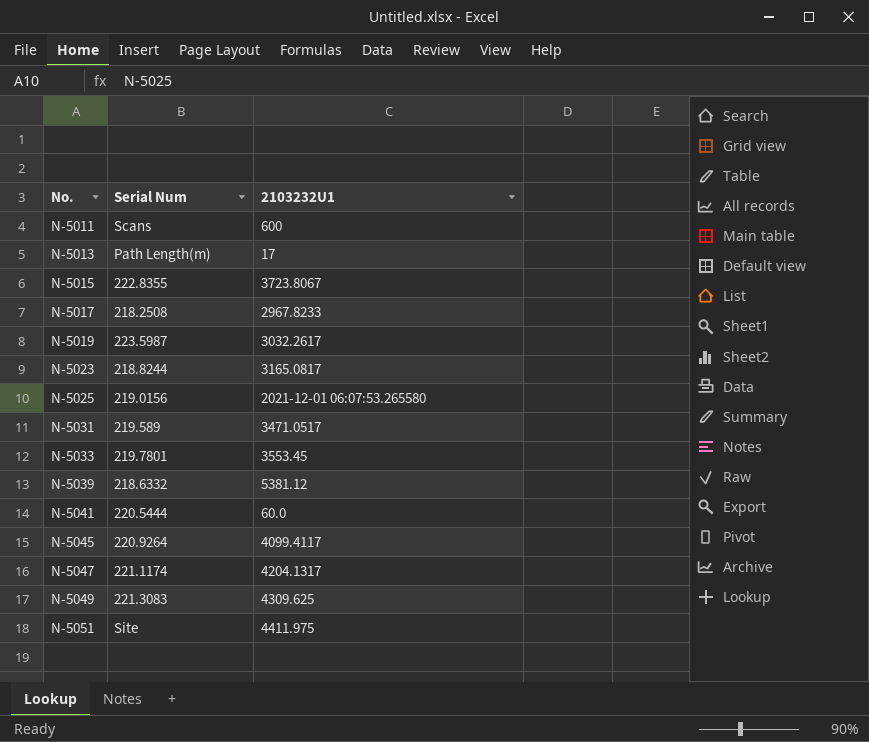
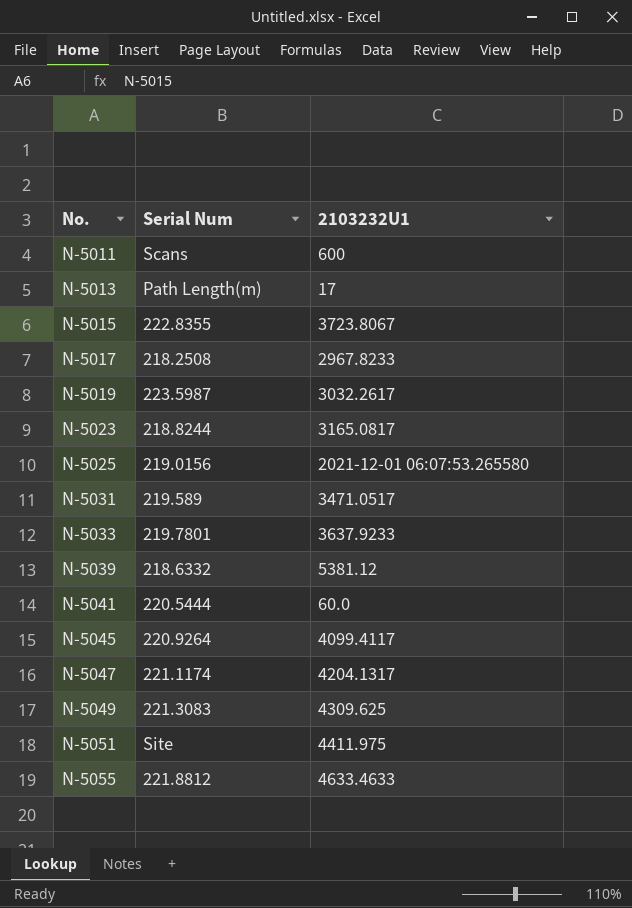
N-5033 | 2103232U1: 3553.45 -> 3637.9233
row N-5055: none -> 221.8812 | 4633.4633

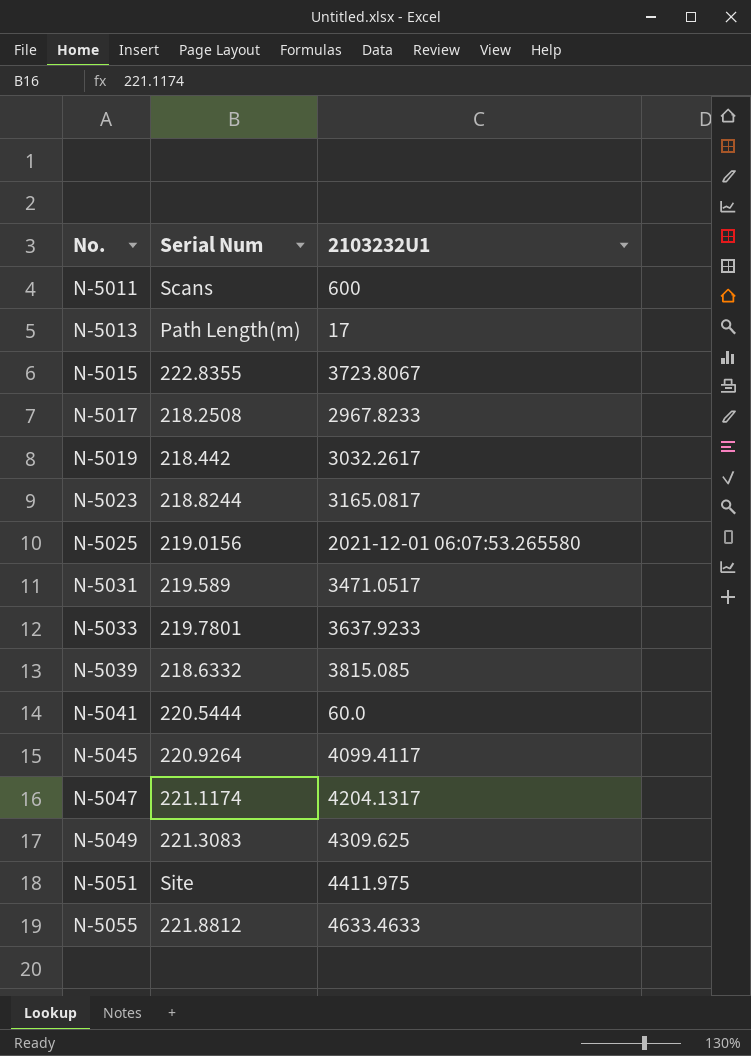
N-5019 | Serial Num: 223.5987 -> 218.442
N-5039 | 2103232U1: 5381.12 -> 3815.085

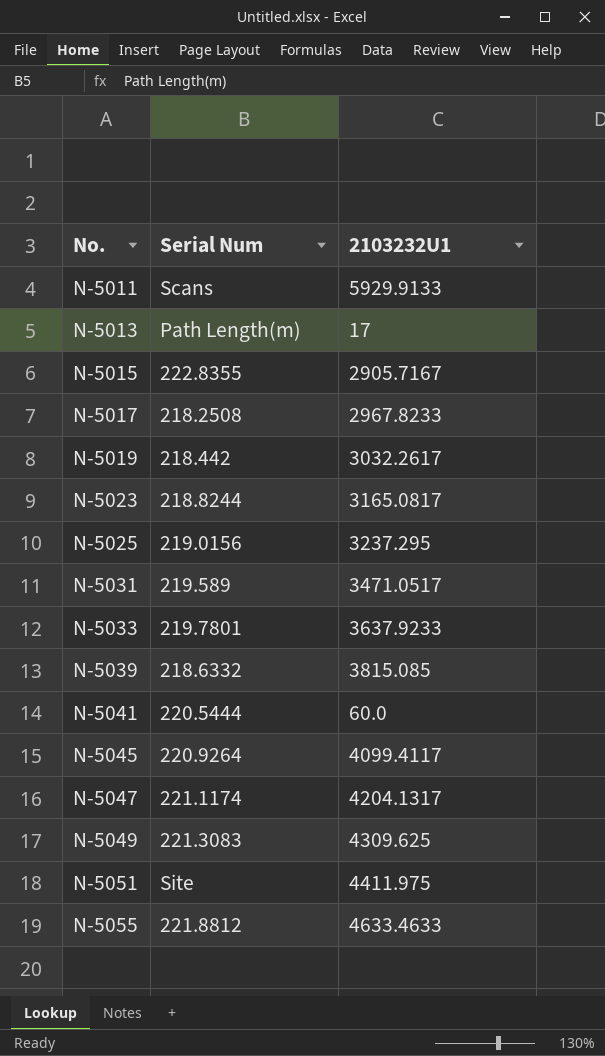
N-5011 | 2103232U1: 600 -> 5929.9133
N-5015 | 2103232U1: 3723.8067 -> 2905.7167
N-5025 | 2103232U1: 2021-12-01 06:07:53.265580 -> 3237.295

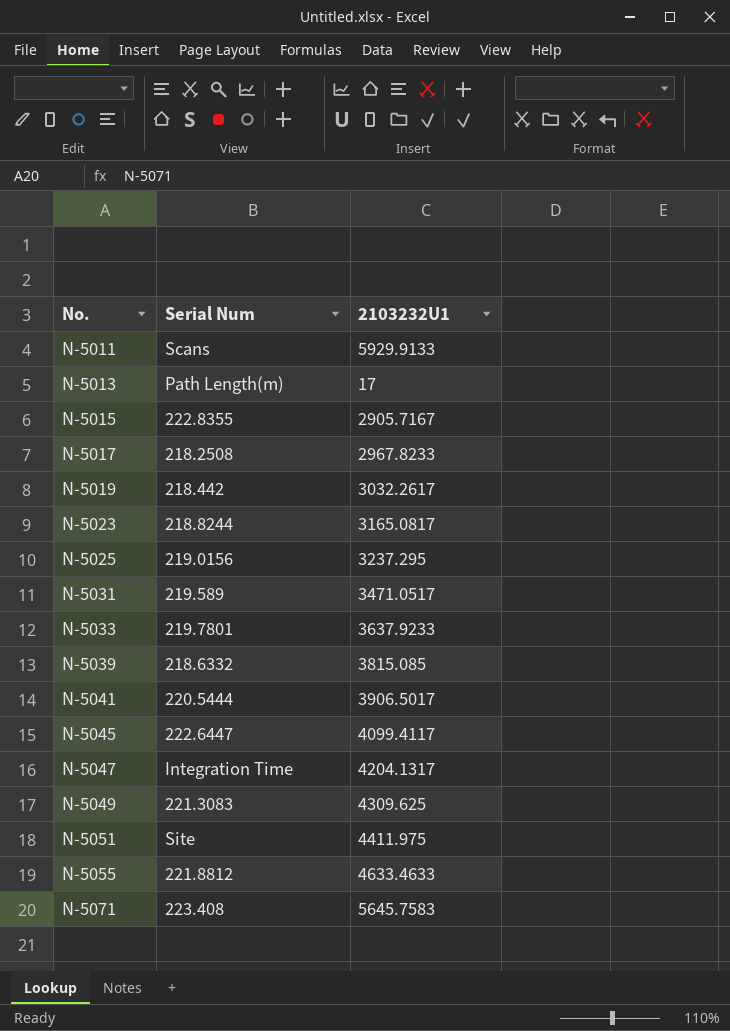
N-5041 | 2103232U1: 60.0 -> 3906.5017
N-5045 | Serial Num: 220.9264 -> 222.6447
N-5047 | Serial Num: 221.1174 -> Integration Time
row N-5071: none -> 223.408 | 5645.7583

